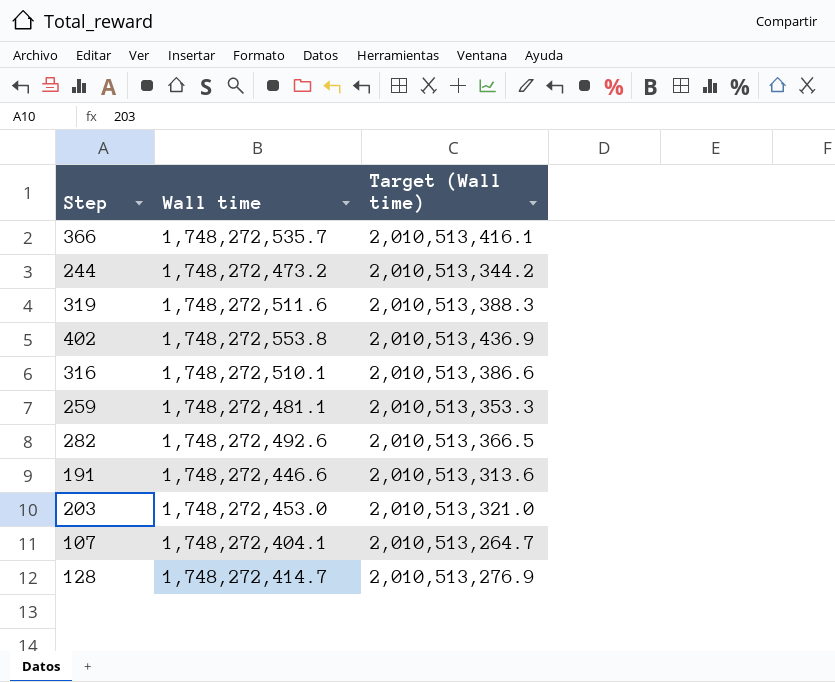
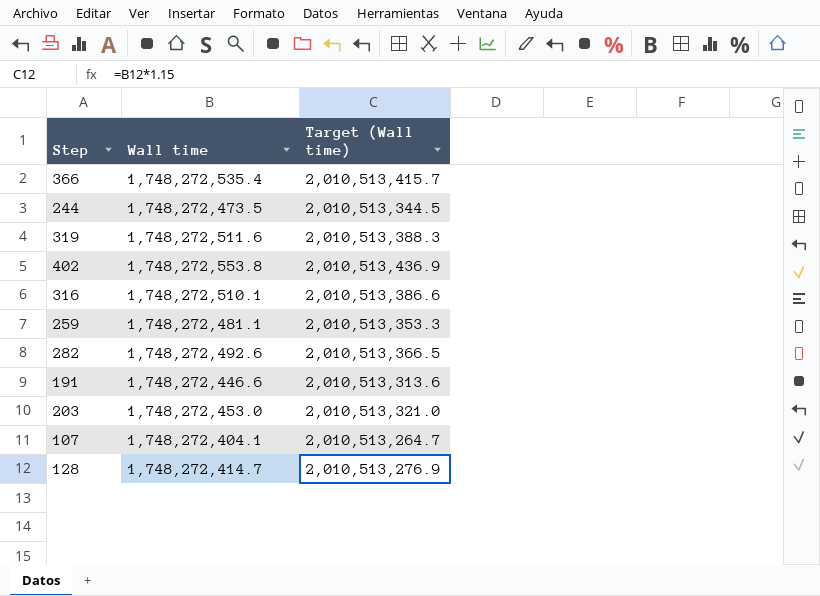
366 | Wall time: 1,748,272,535.7 -> 1,748,272,535.4
366 | Target (Wall time): 2,010,513,416.1 -> 2,010,513,415.7
244 | Wall time: 1,748,272,473.2 -> 1,748,272,473.5
244 | Target (Wall time): 2,010,513,344.2 -> 2,010,513,344.5

